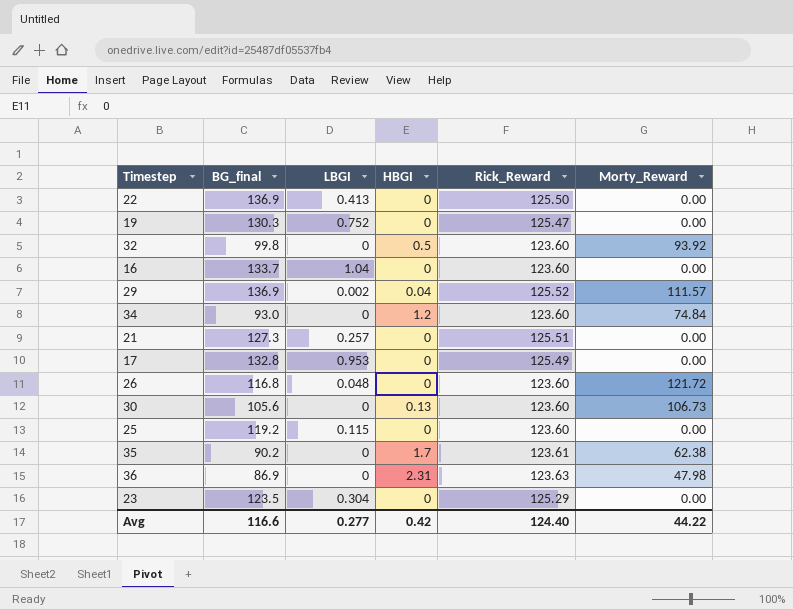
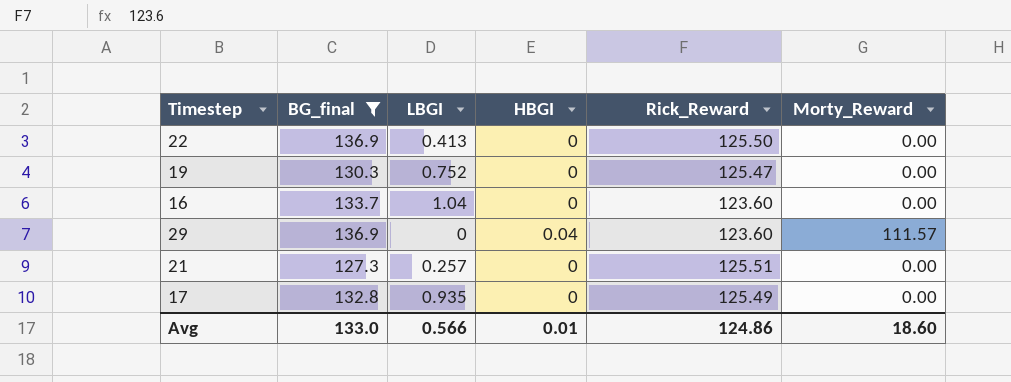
filter: none -> BG_final >= 127.3
29 | LBGI: 0.002 -> 0
29 | Rick_Reward: 125.52 -> 123.60
17 | LBGI: 0.953 -> 0.935
Avg | BG_final: 116.6 -> 133.0
Avg | LBGI: 0.277 -> 0.566
Avg | HBGI: 0.42 -> 0.01
Avg | Rick_Reward: 124.40 -> 124.86
Avg | Morty_Reward: 44.22 -> 18.60

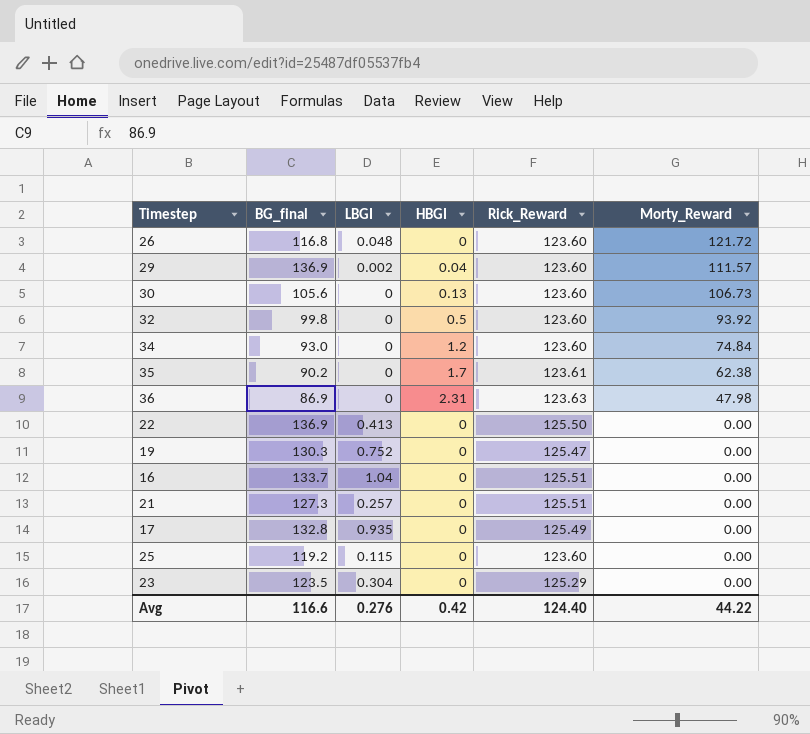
filter: BG_final >= 127.3 -> none
row order: none -> Morty_Reward descending
29 | LBGI: 0 -> 0.002
16 | Rick_Reward: 123.60 -> 125.51
Avg | BG_final: 133.0 -> 116.6
Avg | LBGI: 0.566 -> 0.276
Avg | HBGI: 0.01 -> 0.42
Avg | Rick_Reward: 124.86 -> 124.40
Avg | Morty_Reward: 18.60 -> 44.22

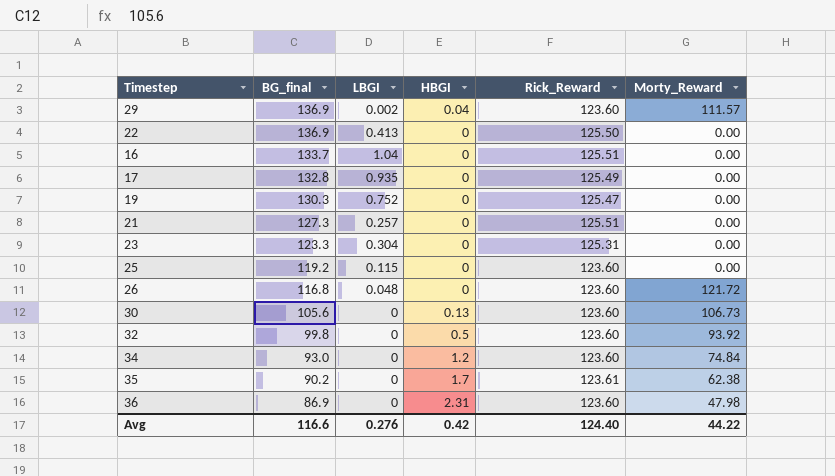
row order: Morty_Reward descending -> BG_final descending
23 | BG_final: 123.5 -> 123.3
23 | Rick_Reward: 125.29 -> 125.31
36 | Rick_Reward: 123.63 -> 123.60

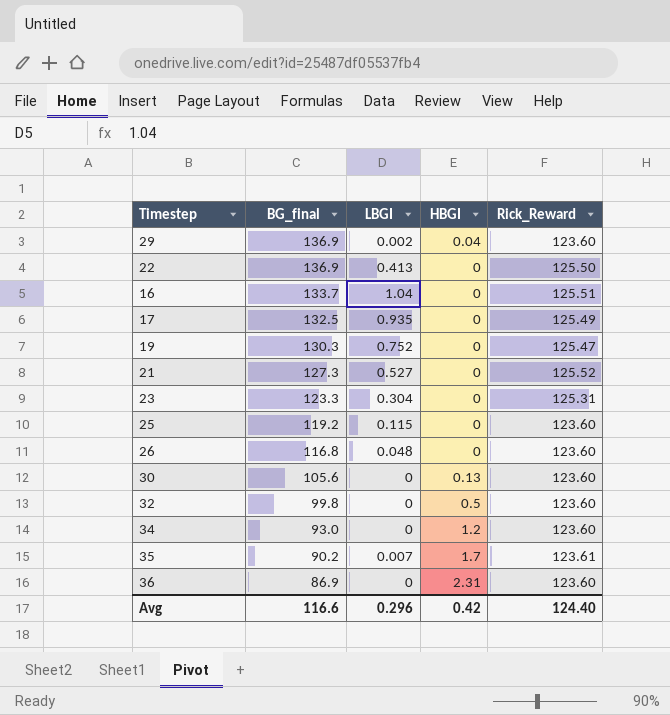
column Morty_Reward | position: 6 -> none
17 | BG_final: 132.8 -> 132.5
21 | LBGI: 0.257 -> 0.527
21 | Rick_Reward: 125.51 -> 125.52
35 | LBGI: 0 -> 0.007
Avg | LBGI: 0.276 -> 0.296

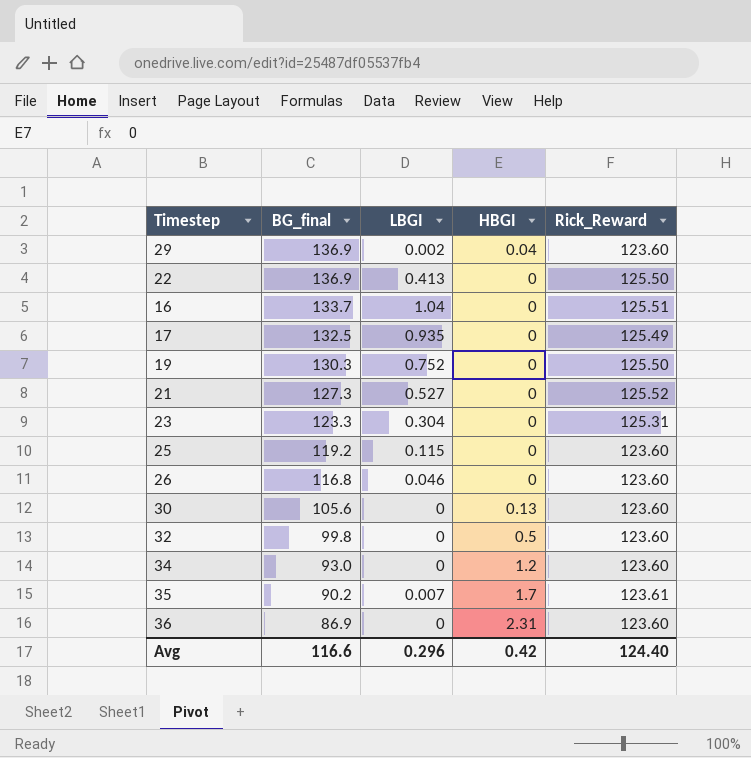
19 | Rick_Reward: 125.47 -> 125.50
26 | LBGI: 0.048 -> 0.046

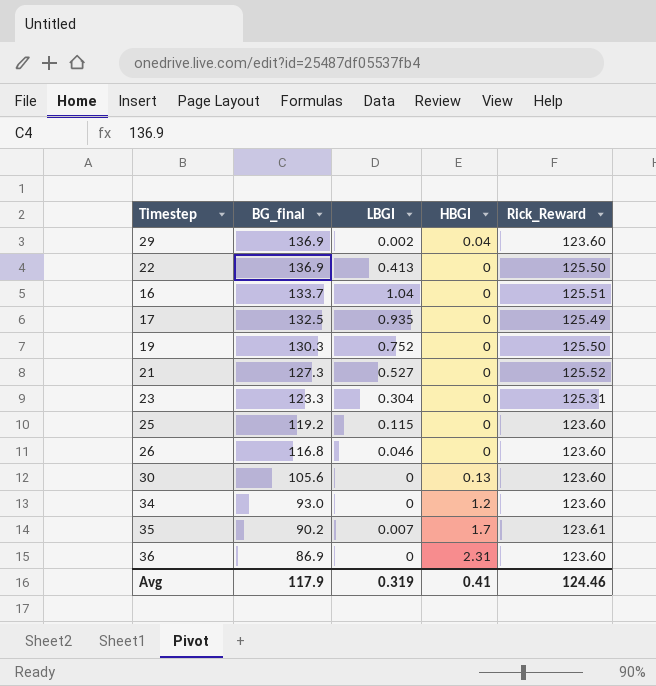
row 32: 99.8 | 0 | 0.5 | 123.60 -> none
Avg | BG_final: 116.6 -> 117.9
Avg | LBGI: 0.296 -> 0.319
Avg | HBGI: 0.42 -> 0.41
Avg | Rick_Reward: 124.40 -> 124.46

